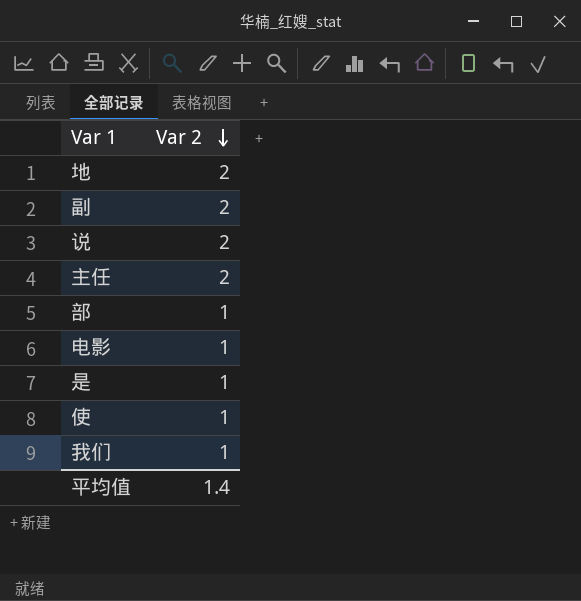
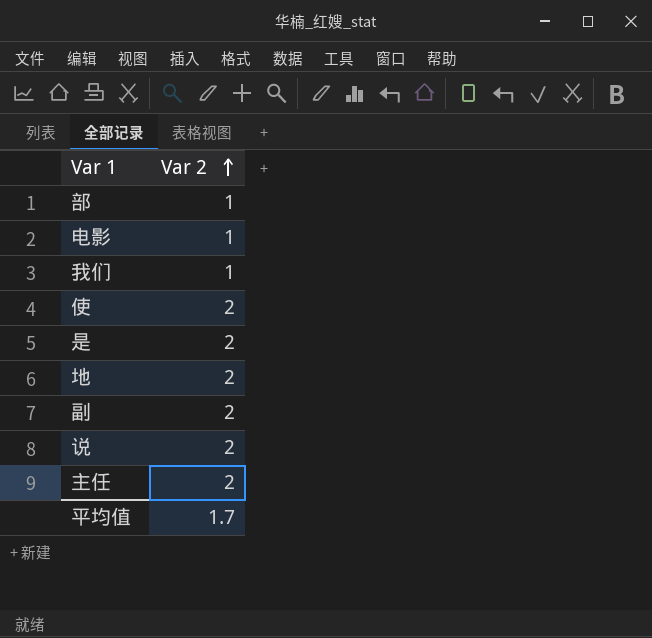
row order: Var 2 descending -> Var 2 ascending
使 | Var 2: 1 -> 2
是 | Var 2: 1 -> 2
平均值 | Var 2: 1.4 -> 1.7

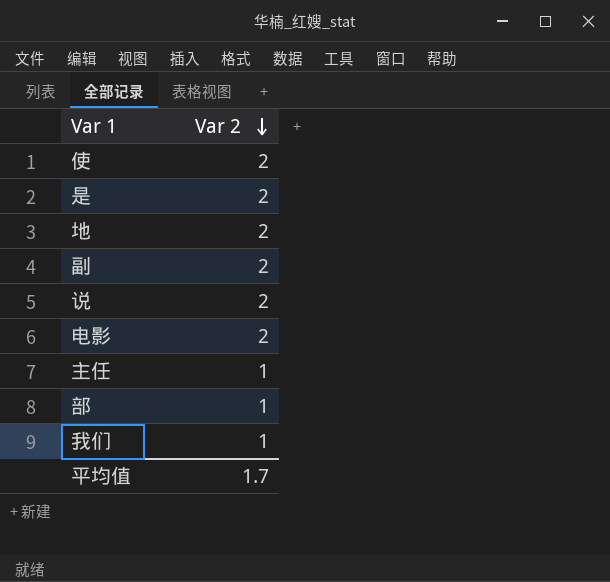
row order: Var 2 ascending -> Var 2 descending
电影 | Var 2: 1 -> 2
主任 | Var 2: 2 -> 1

